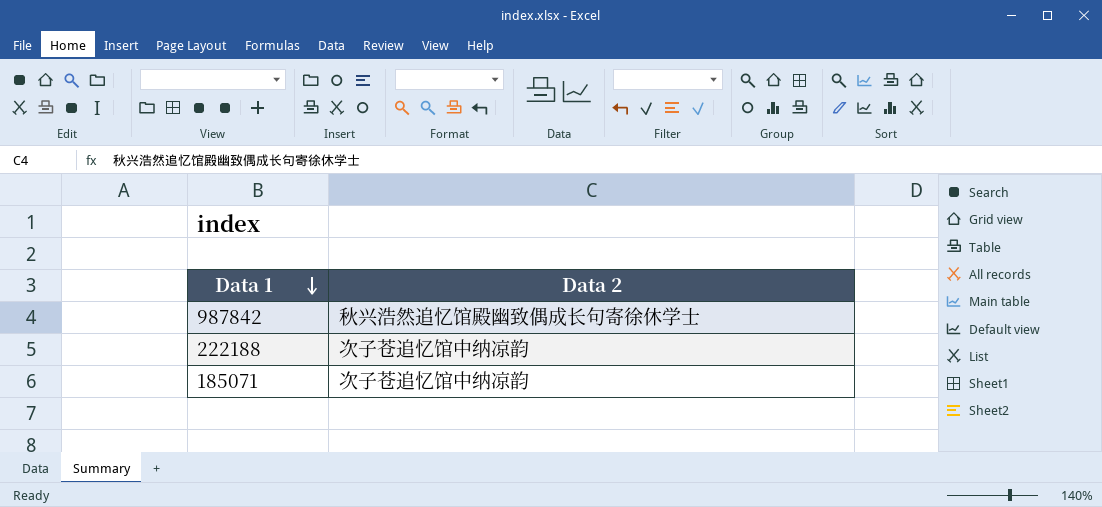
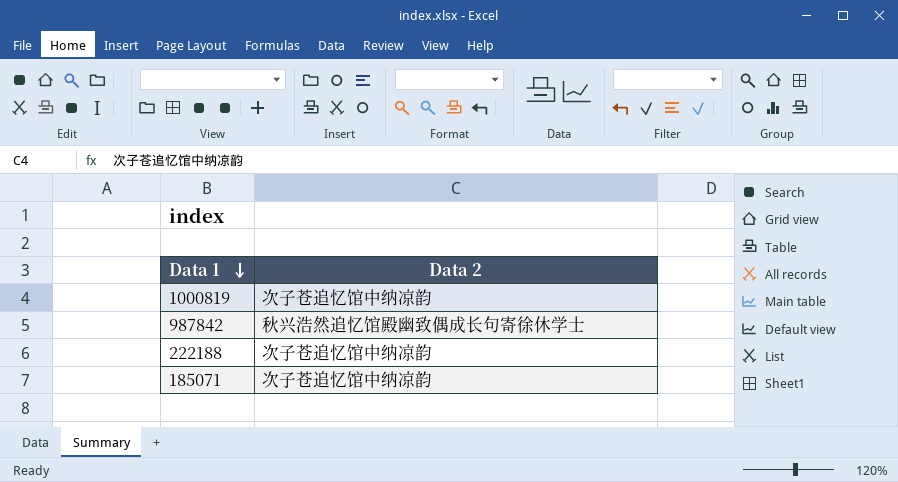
row 1000819: none -> 次子苍追忆馆中纳凉韵

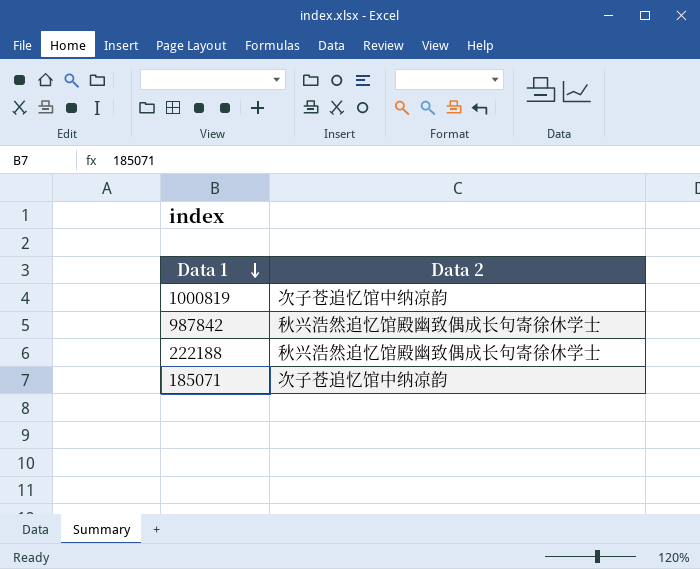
222188 | Data 2: 次子苍追忆馆中纳凉韵 -> 秋兴浩然追忆馆殿幽致偶成长句寄徐休学士

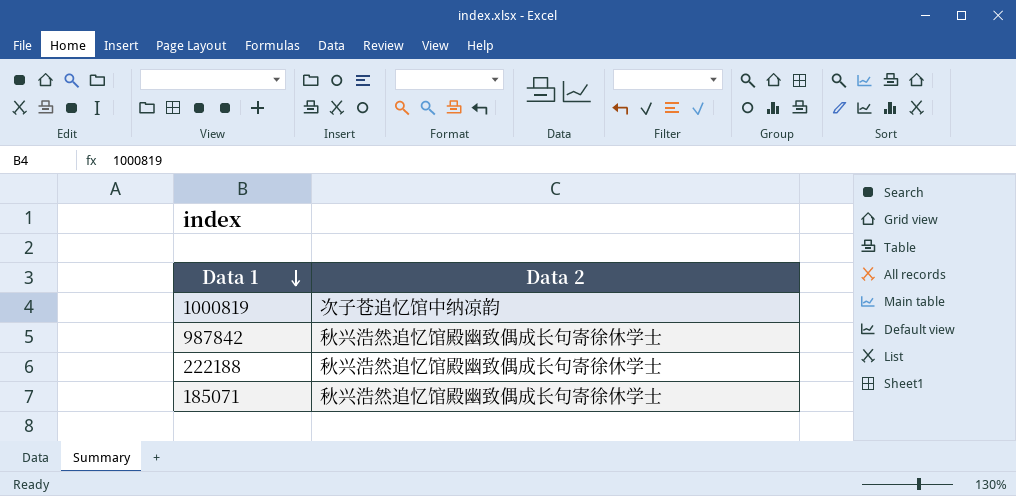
185071 | Data 2: 次子苍追忆馆中纳凉韵 -> 秋兴浩然追忆馆殿幽致偶成长句寄徐休学士

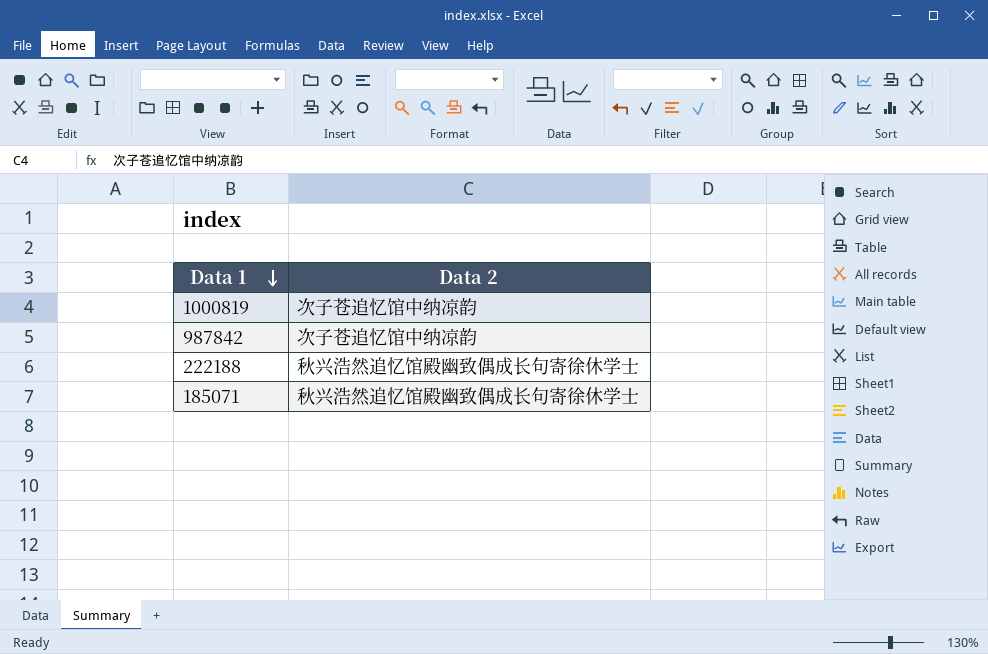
987842 | Data 2: 秋兴浩然追忆馆殿幽致偶成长句寄徐休学士 -> 次子苍追忆馆中纳凉韵

